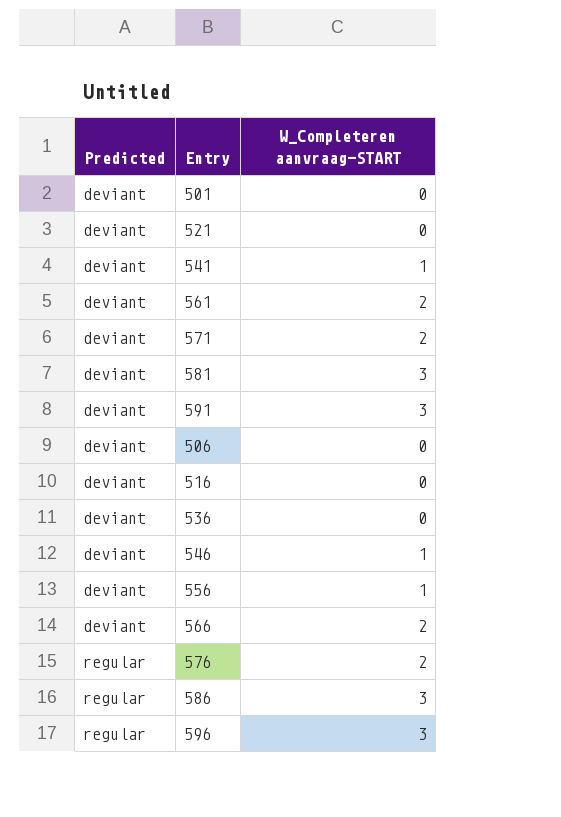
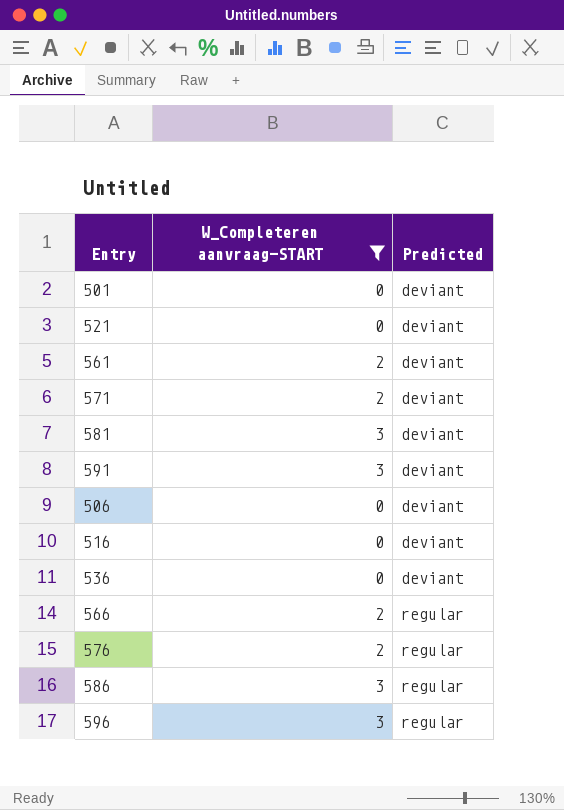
filter: none -> W_Completeren aanvraag-START != 1
column Predicted | position: 1 -> 3
566 | Predicted: deviant -> regular

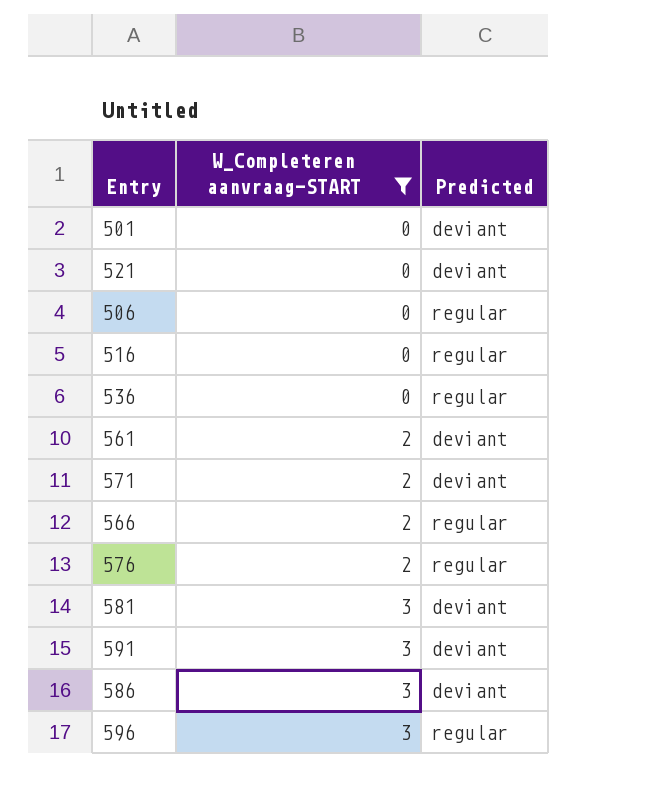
row order: Predicted ascending -> W_Completeren aanvraag-START ascending
506 | Predicted: deviant -> regular
516 | Predicted: deviant -> regular
536 | Predicted: deviant -> regular
586 | Predicted: regular -> deviant

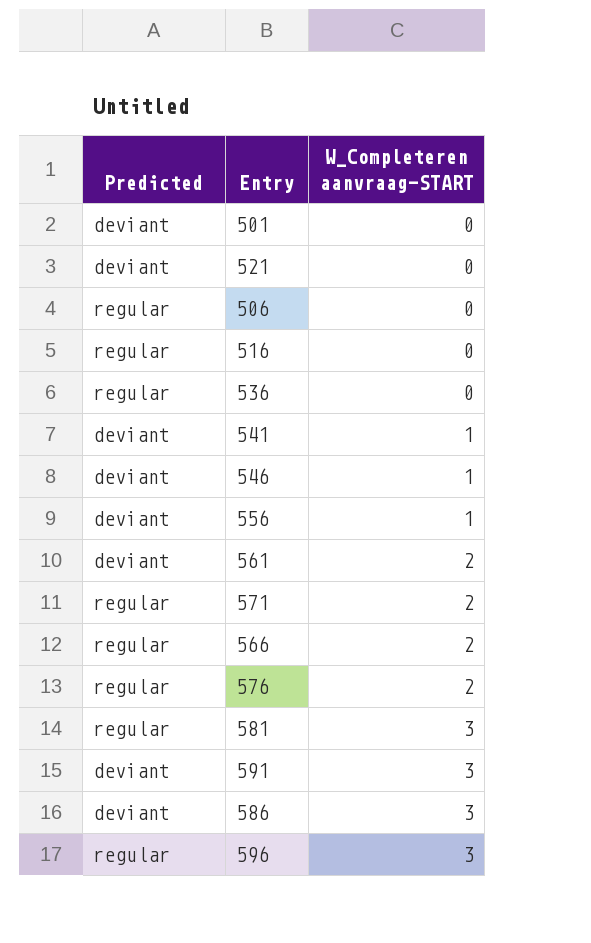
filter: W_Completeren aanvraag-START != 1 -> none
column Predicted | position: 3 -> 1
571 | Predicted: deviant -> regular
581 | Predicted: deviant -> regular

